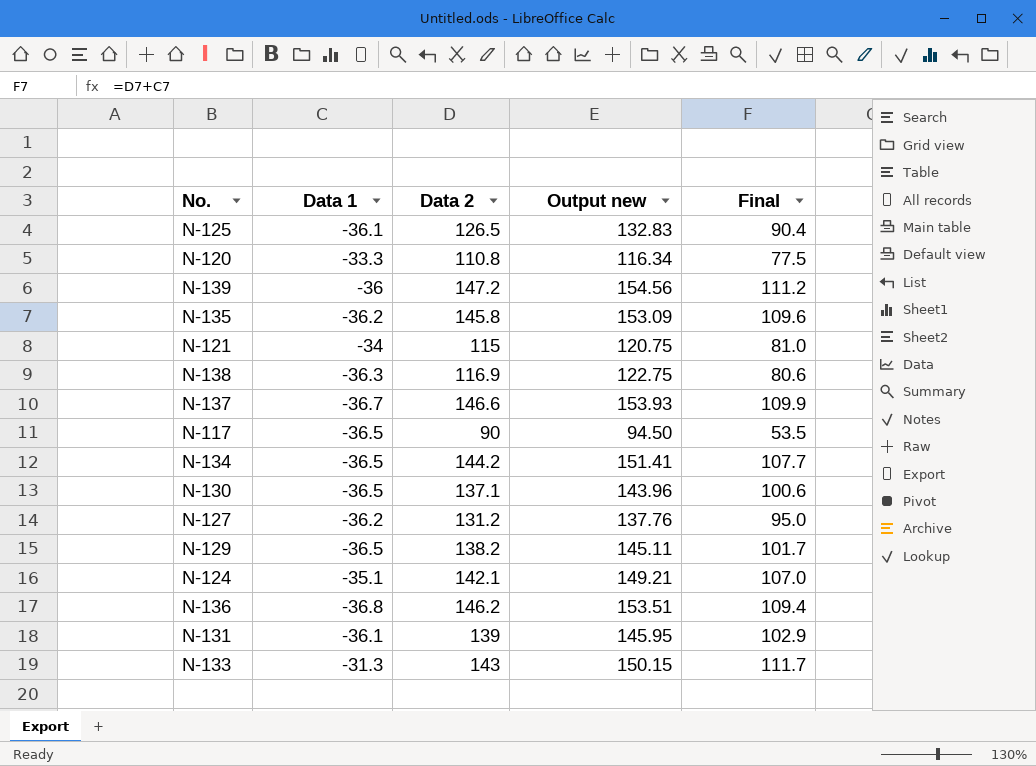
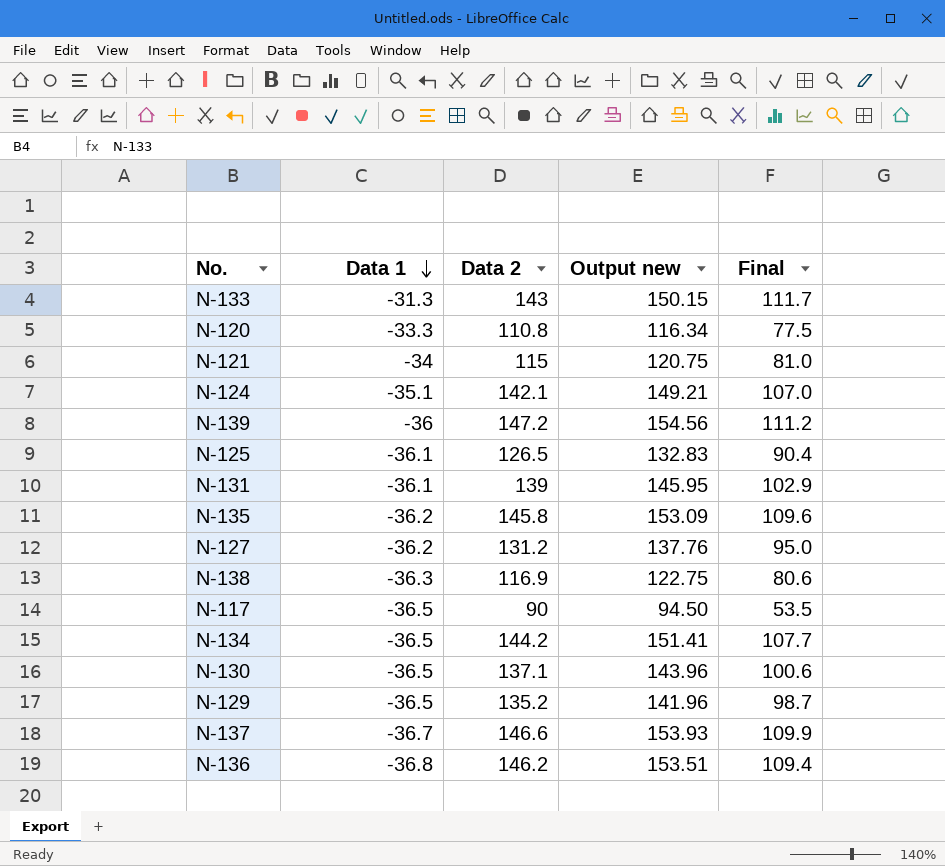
row order: none -> Data 1 descending
N-129 | Data 2: 138.2 -> 135.2
N-129 | Output new: 145.11 -> 141.96
N-129 | Final: 101.7 -> 98.7

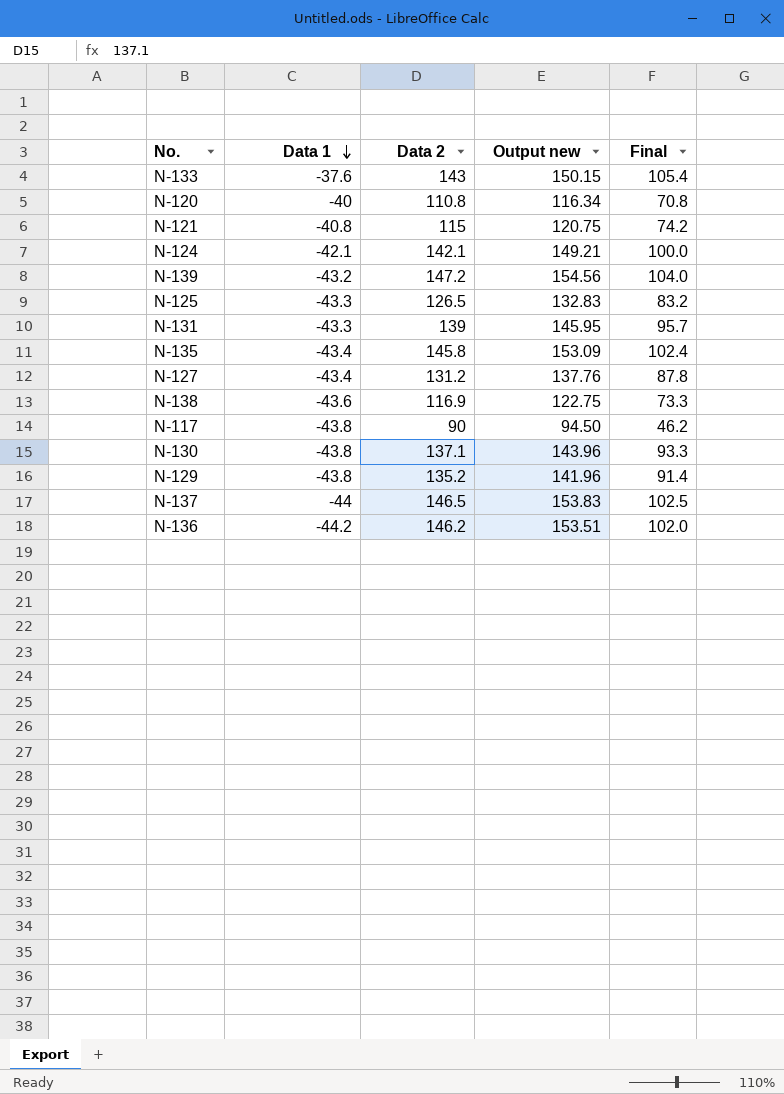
row N-134: -36.5 | 144.2 | 151.41 | 107.7 -> none
N-133 | Data 1: -31.3 -> -37.6
N-133 | Final: 111.7 -> 105.4
N-120 | Data 1: -33.3 -> -40
N-120 | Final: 77.5 -> 70.8
N-121 | Data 1: -34 -> -40.8
N-121 | Final: 81.0 -> 74.2
N-124 | Data 1: -35.1 -> -42.1
N-124 | Final: 107.0 -> 100.0
N-139 | Data 1: -36 -> -43.2
N-139 | Final: 111.2 -> 104.0
N-125 | Data 1: -36.1 -> -43.3
N-125 | Final: 90.4 -> 83.2
N-131 | Data 1: -36.1 -> -43.3
N-131 | Final: 102.9 -> 95.7
N-135 | Data 1: -36.2 -> -43.4
N-135 | Final: 109.6 -> 102.4
N-127 | Data 1: -36.2 -> -43.4
N-127 | Final: 95.0 -> 87.8
N-138 | Data 1: -36.3 -> -43.6
N-138 | Final: 80.6 -> 73.3
N-117 | Data 1: -36.5 -> -43.8
N-117 | Final: 53.5 -> 46.2
N-130 | Data 1: -36.5 -> -43.8
N-130 | Final: 100.6 -> 93.3
N-129 | Data 1: -36.5 -> -43.8
N-129 | Final: 98.7 -> 91.4
N-137 | Data 1: -36.7 -> -44
N-137 | Data 2: 146.6 -> 146.5
N-137 | Output new: 153.93 -> 153.83
N-137 | Final: 109.9 -> 102.5
N-136 | Data 1: -36.8 -> -44.2
N-136 | Final: 109.4 -> 102.0

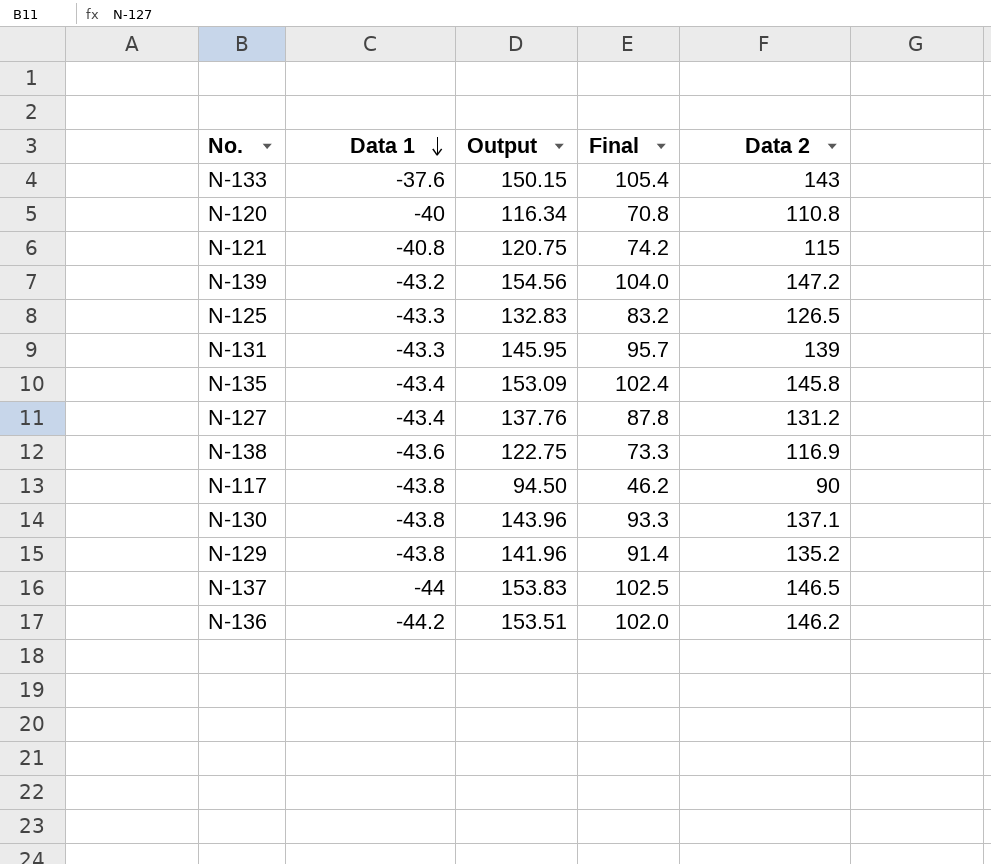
column name: Output new -> Output
column Data 2 | position: 3 -> 5
row N-124: -42.1 | 142.1 | 149.21 | 100.0 -> none

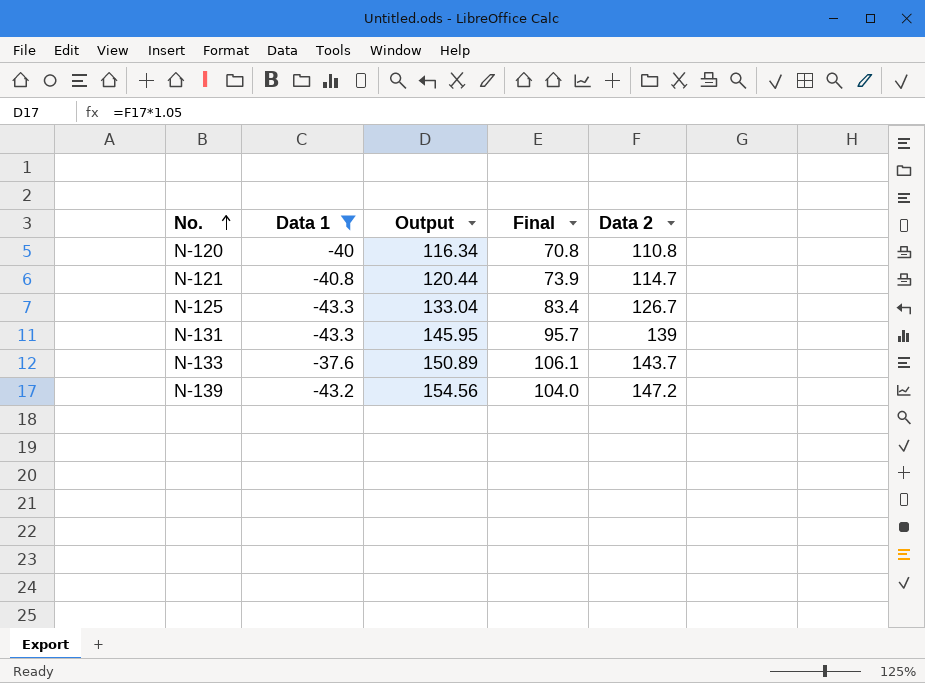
filter: none -> Data 1 >= -43.3
row order: Data 1 descending -> No. ascending
N-121 | Output: 120.75 -> 120.44
N-121 | Final: 74.2 -> 73.9
N-121 | Data 2: 115 -> 114.7
N-125 | Output: 132.83 -> 133.04
N-125 | Final: 83.2 -> 83.4
N-125 | Data 2: 126.5 -> 126.7
N-133 | Output: 150.15 -> 150.89
N-133 | Final: 105.4 -> 106.1
N-133 | Data 2: 143 -> 143.7

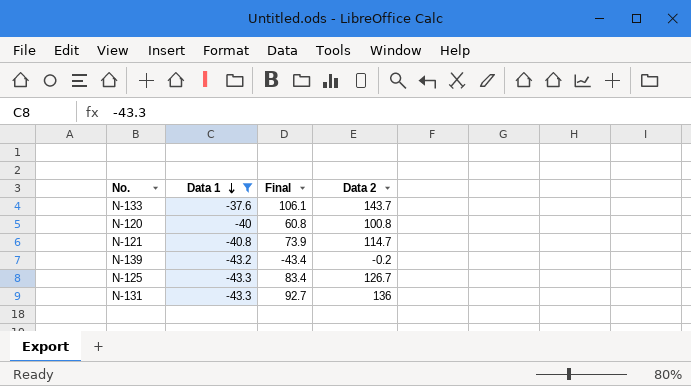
row order: No. ascending -> Data 1 descending
column Output | formula: [Data 2] * 1.05 -> none
N-120 | Final: 70.8 -> 60.8
N-120 | Data 2: 110.8 -> 100.8
N-139 | Final: 104.0 -> -43.4
N-139 | Data 2: 147.2 -> -0.2
N-131 | Final: 95.7 -> 92.7
N-131 | Data 2: 139 -> 136

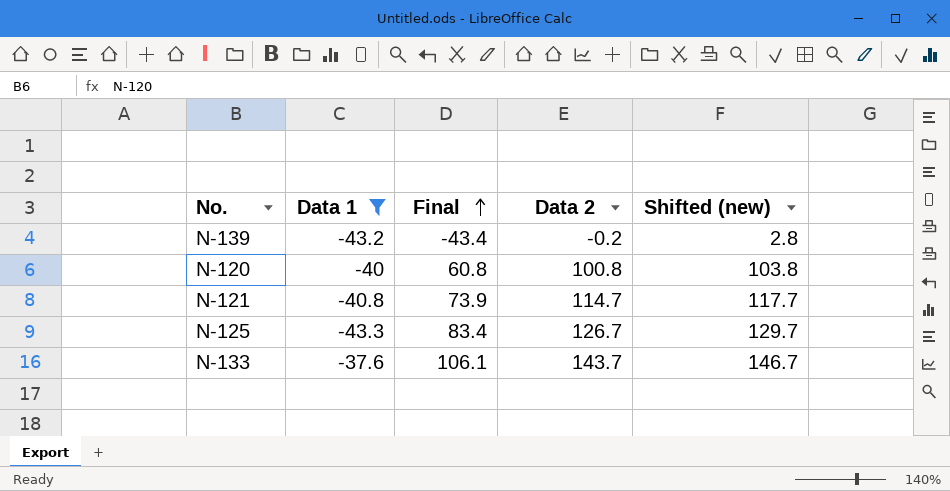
row order: Data 1 descending -> Final ascending
column Shifted (new) | formula: none -> [Data 2] + 3
row N-131: -43.3 | 92.7 | 136 -> none

